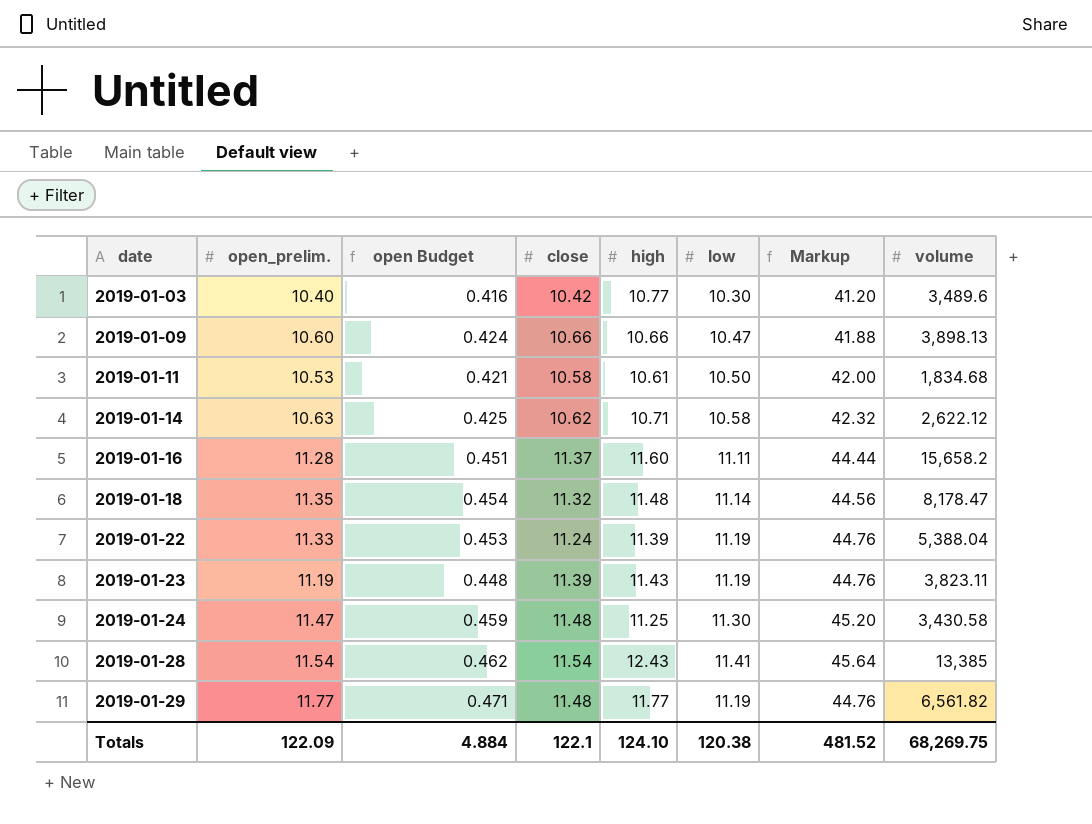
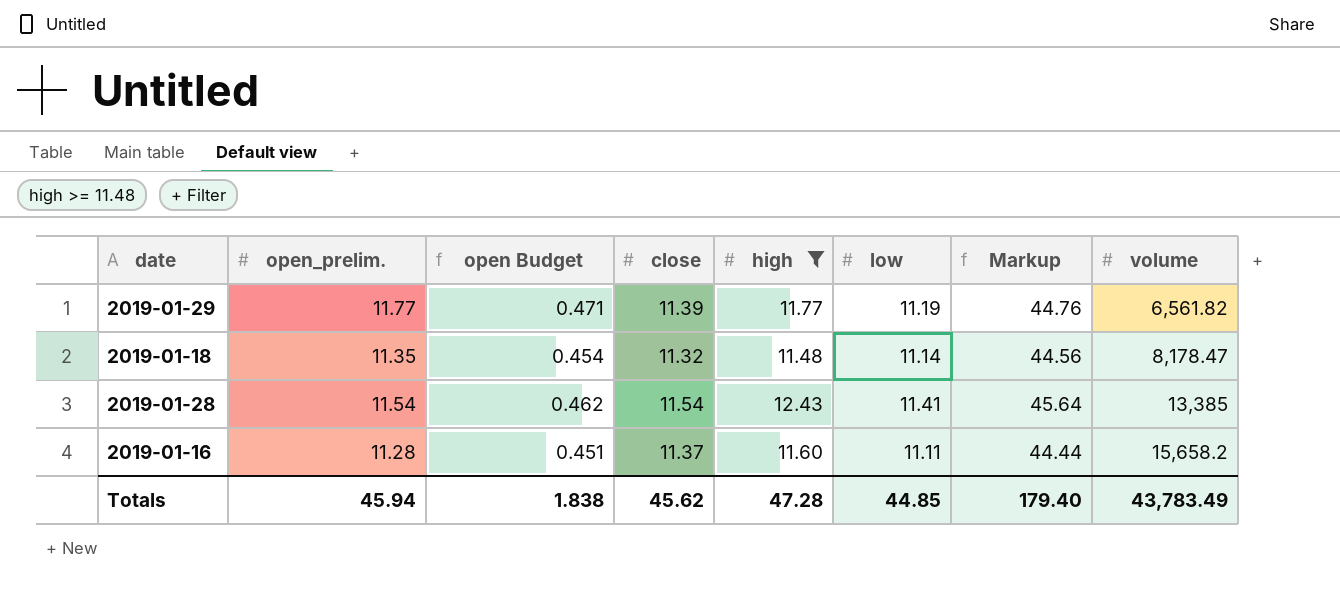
filter: none -> high >= 11.48
row order: date ascending -> volume ascending
2019-01-29 | close: 11.48 -> 11.39
Totals | open_prelim.: 122.09 -> 45.94
Totals | open Budget: 4.884 -> 1.838
Totals | close: 122.1 -> 45.62
Totals | high: 124.10 -> 47.28
Totals | low: 120.38 -> 44.85
Totals | Markup: 481.52 -> 179.40
Totals | volume: 68,269.75 -> 43,783.49

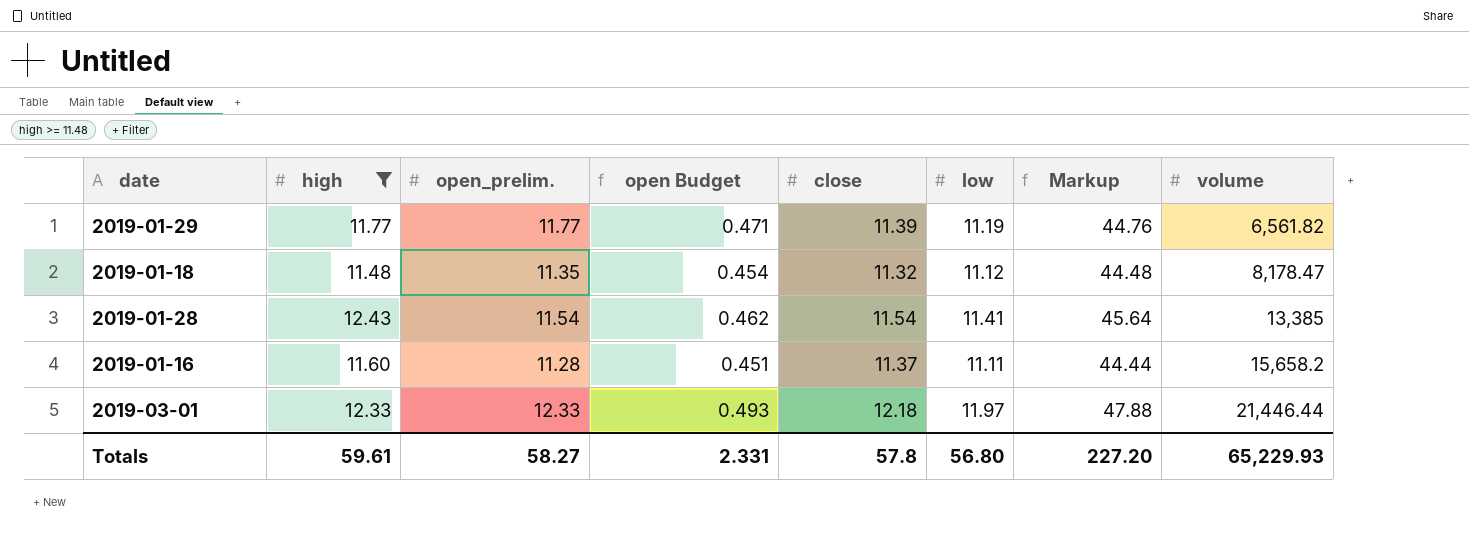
column high | position: 5 -> 2
2019-01-18 | low: 11.14 -> 11.12
2019-01-18 | Markup: 44.56 -> 44.48
row 2019-03-01: none -> 12.33 | 12.33 | 0.493 | 12.18 | 11.97 | 47.88 | 21,446.44
Totals | high: 47.28 -> 59.61
Totals | open_prelim.: 45.94 -> 58.27
Totals | open Budget: 1.838 -> 2.331
Totals | close: 45.62 -> 57.8
Totals | low: 44.85 -> 56.80
Totals | Markup: 179.40 -> 227.20
Totals | volume: 43,783.49 -> 65,229.93

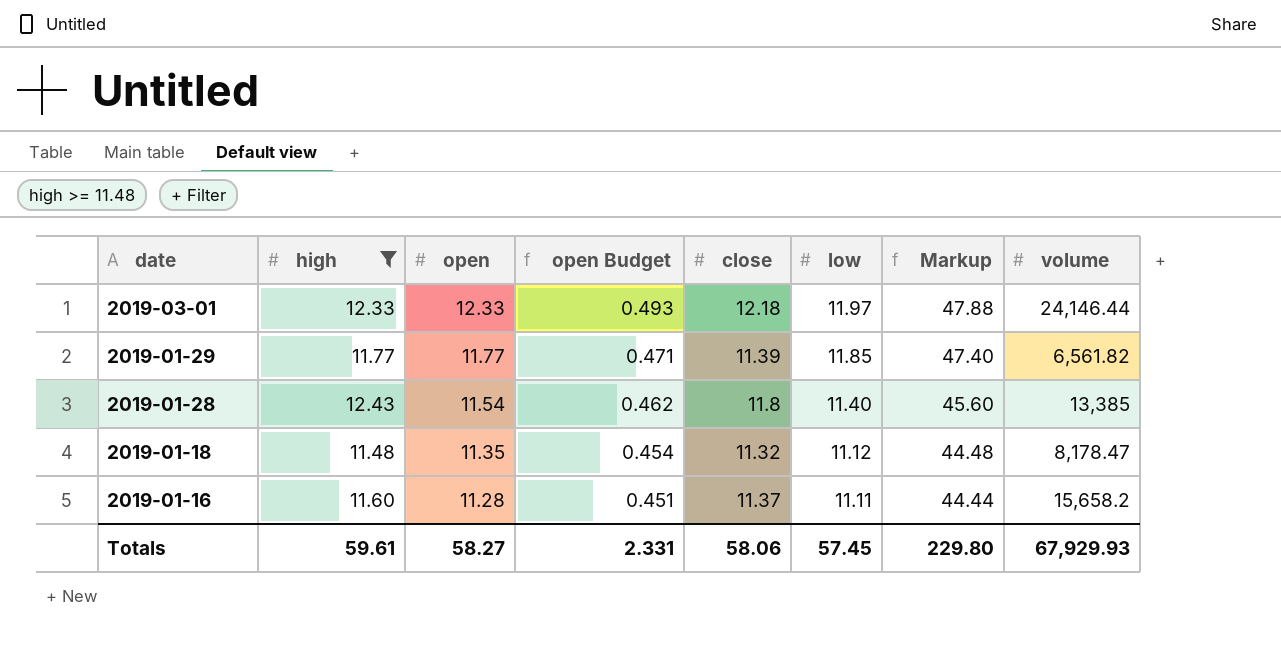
row order: volume ascending -> date descending
column name: open_prelim. -> open
2019-03-01 | volume: 21,446.44 -> 24,146.44
2019-01-29 | low: 11.19 -> 11.85
2019-01-29 | Markup: 44.76 -> 47.40
2019-01-28 | close: 11.54 -> 11.8
2019-01-28 | low: 11.41 -> 11.40
2019-01-28 | Markup: 45.64 -> 45.60
Totals | close: 57.8 -> 58.06
Totals | low: 56.80 -> 57.45
Totals | Markup: 227.20 -> 229.80
Totals | volume: 65,229.93 -> 67,929.93

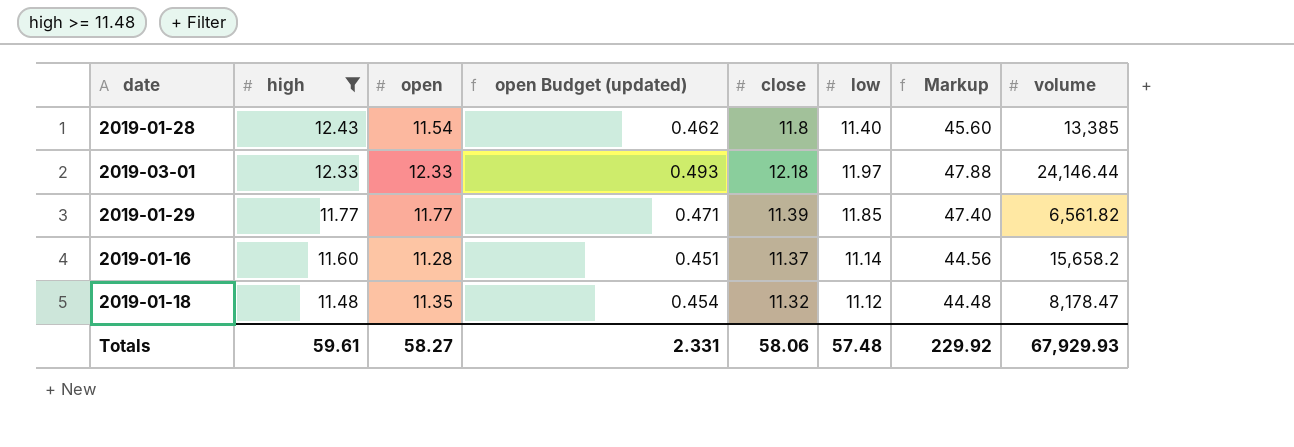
row order: date descending -> high descending
column name: open Budget -> open Budget (updated)
2019-01-16 | low: 11.11 -> 11.14
2019-01-16 | Markup: 44.44 -> 44.56
Totals | low: 57.45 -> 57.48
Totals | Markup: 229.80 -> 229.92

